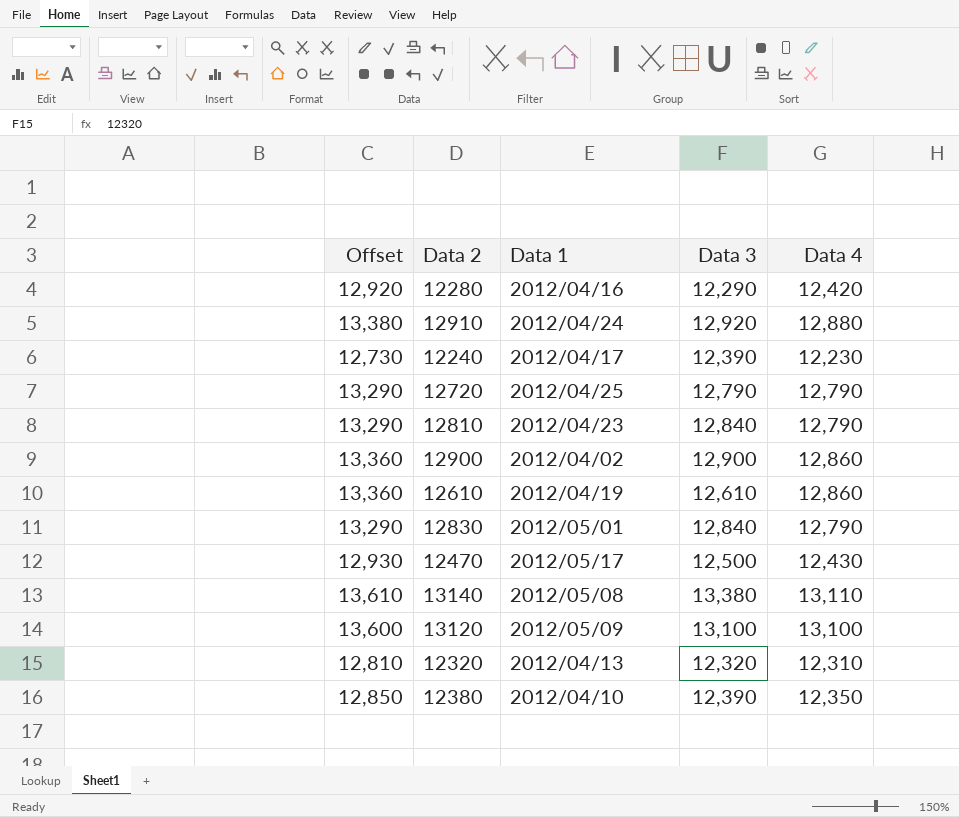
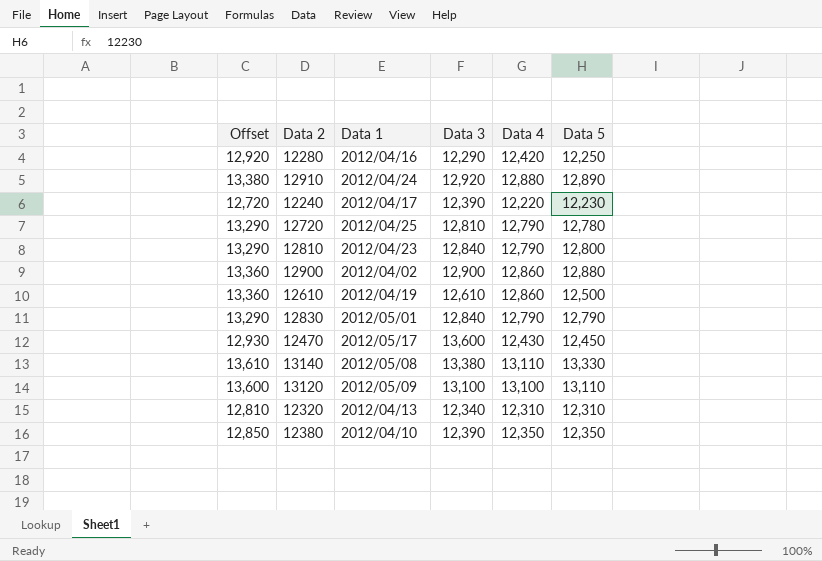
column Data 5 | position: none -> 6
12240 | Offset: 12,730 -> 12,720
12240 | Data 4: 12,230 -> 12,220
12720 | Data 3: 12,790 -> 12,810
12470 | Data 3: 12,500 -> 13,600
12320 | Data 3: 12,320 -> 12,340

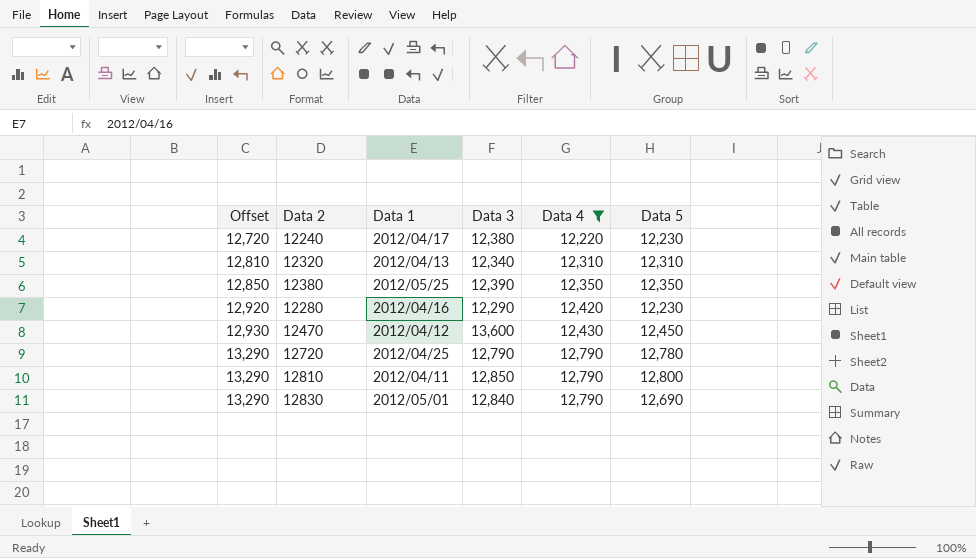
filter: none -> Data 4 <= 12,790
row order: none -> Offset ascending
12240 | Data 3: 12,390 -> 12,380
12380 | Data 1: 2012/04/10 -> 2012/05/25
12280 | Data 5: 12,250 -> 12,230
12470 | Data 1: 2012/05/17 -> 2012/04/12
12720 | Data 3: 12,810 -> 12,790
12810 | Data 1: 2012/04/23 -> 2012/04/11
12810 | Data 3: 12,840 -> 12,850
12830 | Data 5: 12,790 -> 12,690

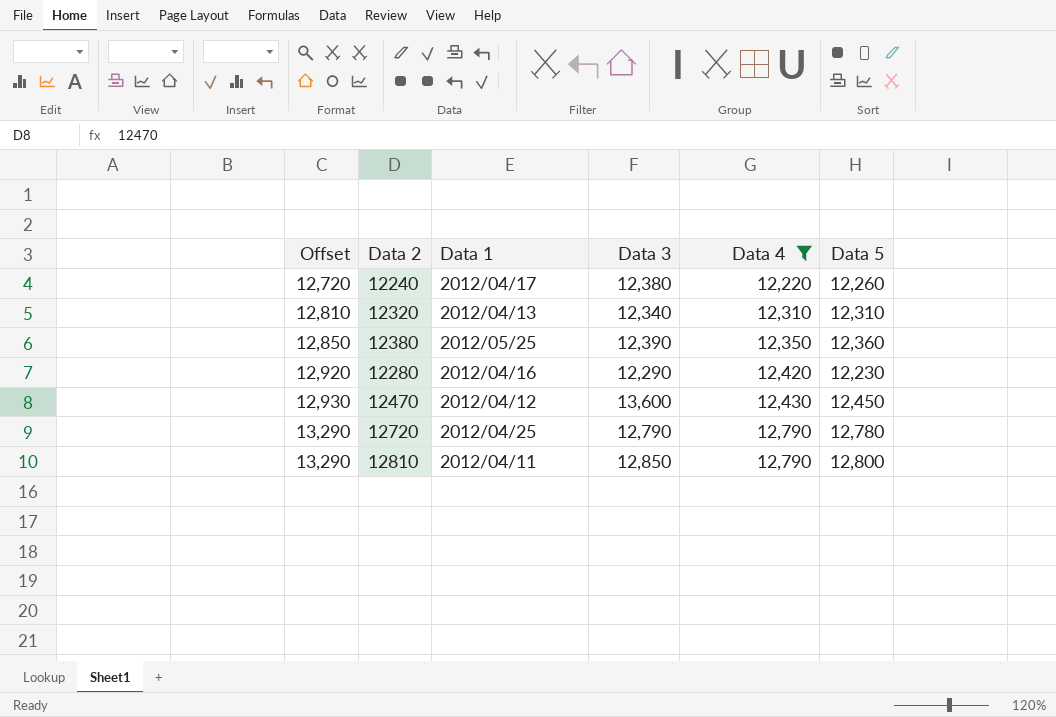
row 12830: 13,290 | 2012/05/01 | 12,840 | 12,790 | 12,690 -> none
12240 | Data 5: 12,230 -> 12,260
12380 | Data 5: 12,350 -> 12,360

